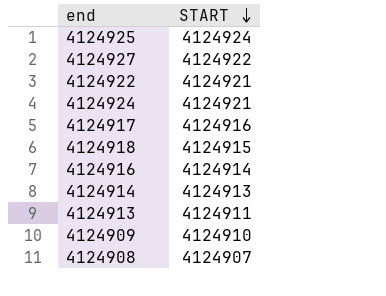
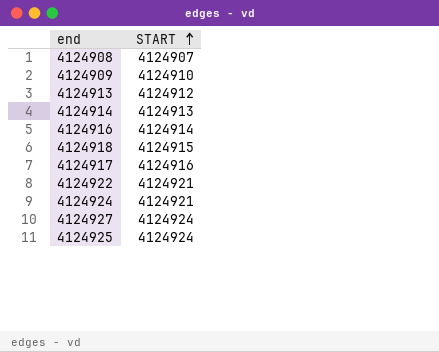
row order: START descending -> START ascending
4124913 | START: 4124911 -> 4124912
4124927 | START: 4124922 -> 4124924

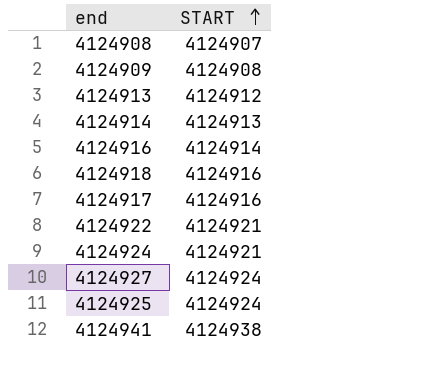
4124909 | START: 4124910 -> 4124908
4124918 | START: 4124915 -> 4124916
row 4124941: none -> 4124938

